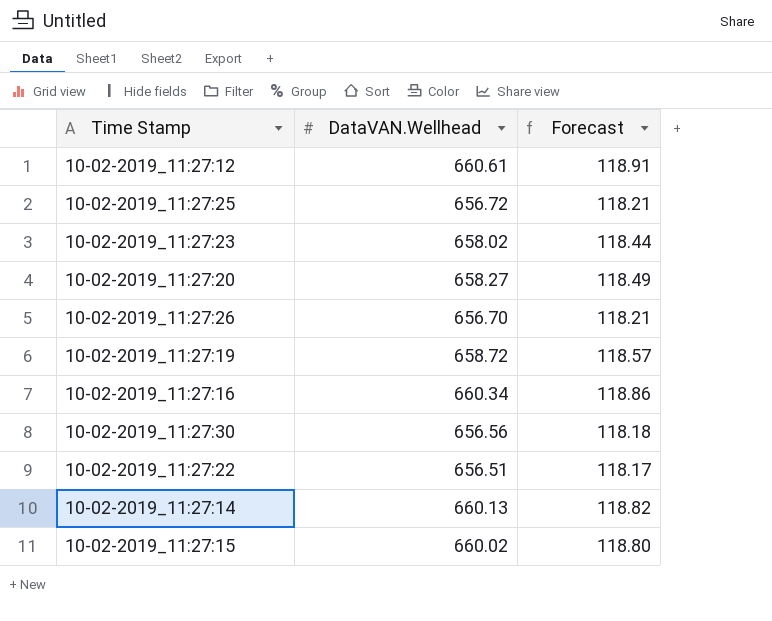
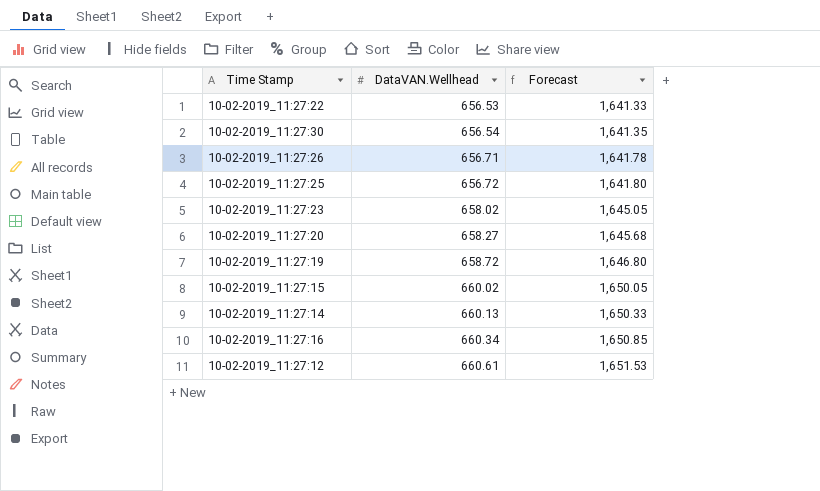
row order: none -> DataVAN.Wellhead ascending
column Forecast | formula: [DataVAN.Wellhead] * 0.18 -> [DataVAN.Wellhead] * 2.5
10-02-2019_11:27:22 | DataVAN.Wellhead: 656.51 -> 656.53
10-02-2019_11:27:30 | DataVAN.Wellhead: 656.56 -> 656.54
10-02-2019_11:27:26 | DataVAN.Wellhead: 656.70 -> 656.71

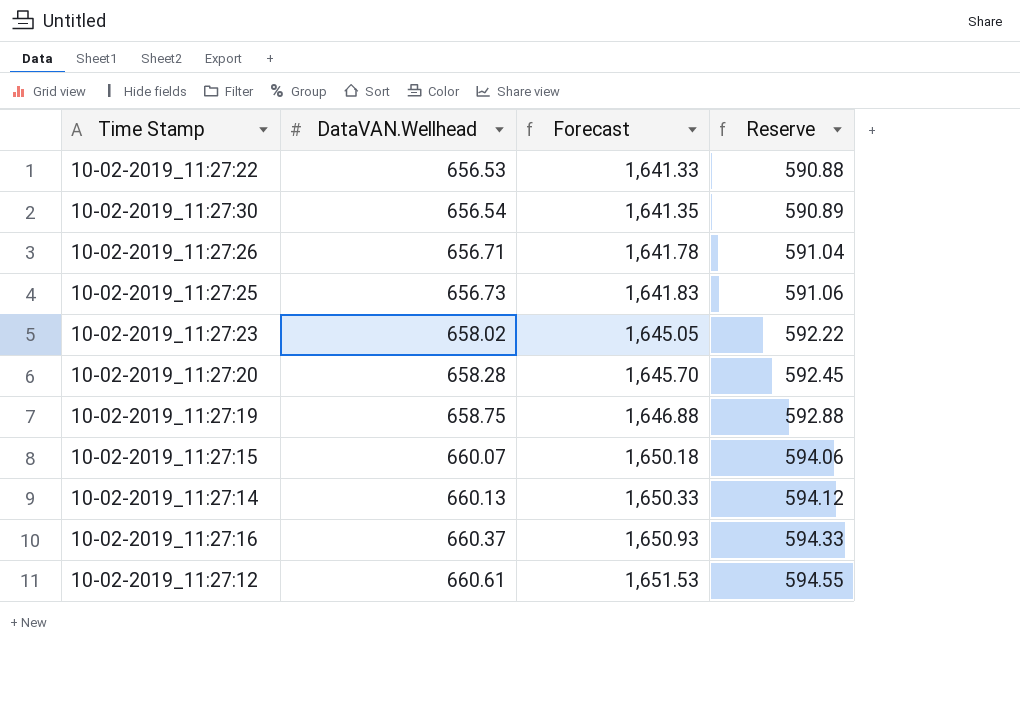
column Reserve | formula: none -> [DataVAN.Wellhead] * 0.9
10-02-2019_11:27:25 | DataVAN.Wellhead: 656.72 -> 656.73
10-02-2019_11:27:25 | Forecast: 1,641.80 -> 1,641.83
10-02-2019_11:27:20 | DataVAN.Wellhead: 658.27 -> 658.28
10-02-2019_11:27:20 | Forecast: 1,645.68 -> 1,645.70
10-02-2019_11:27:19 | DataVAN.Wellhead: 658.72 -> 658.75
10-02-2019_11:27:19 | Forecast: 1,646.80 -> 1,646.88
10-02-2019_11:27:15 | DataVAN.Wellhead: 660.02 -> 660.07
10-02-2019_11:27:15 | Forecast: 1,650.05 -> 1,650.18
10-02-2019_11:27:16 | DataVAN.Wellhead: 660.34 -> 660.37
10-02-2019_11:27:16 | Forecast: 1,650.85 -> 1,650.93

